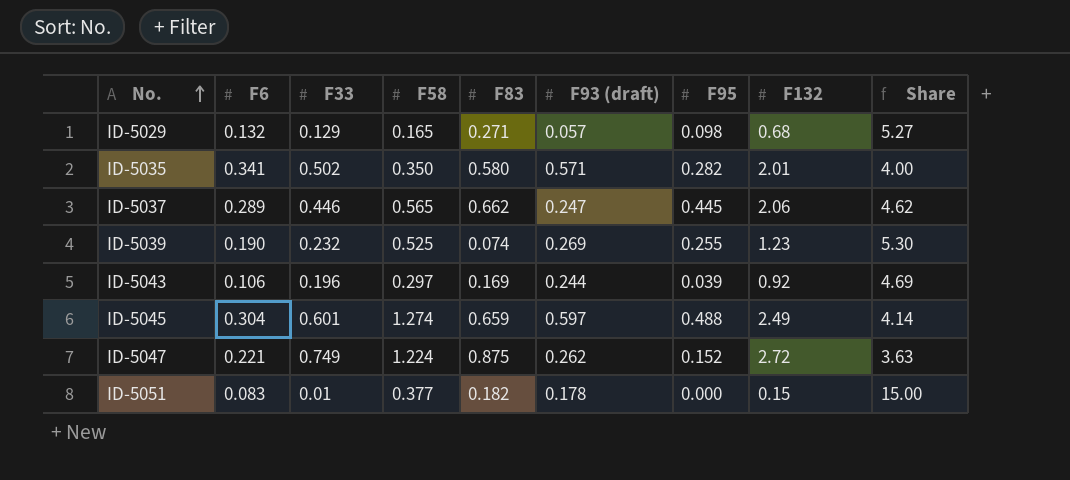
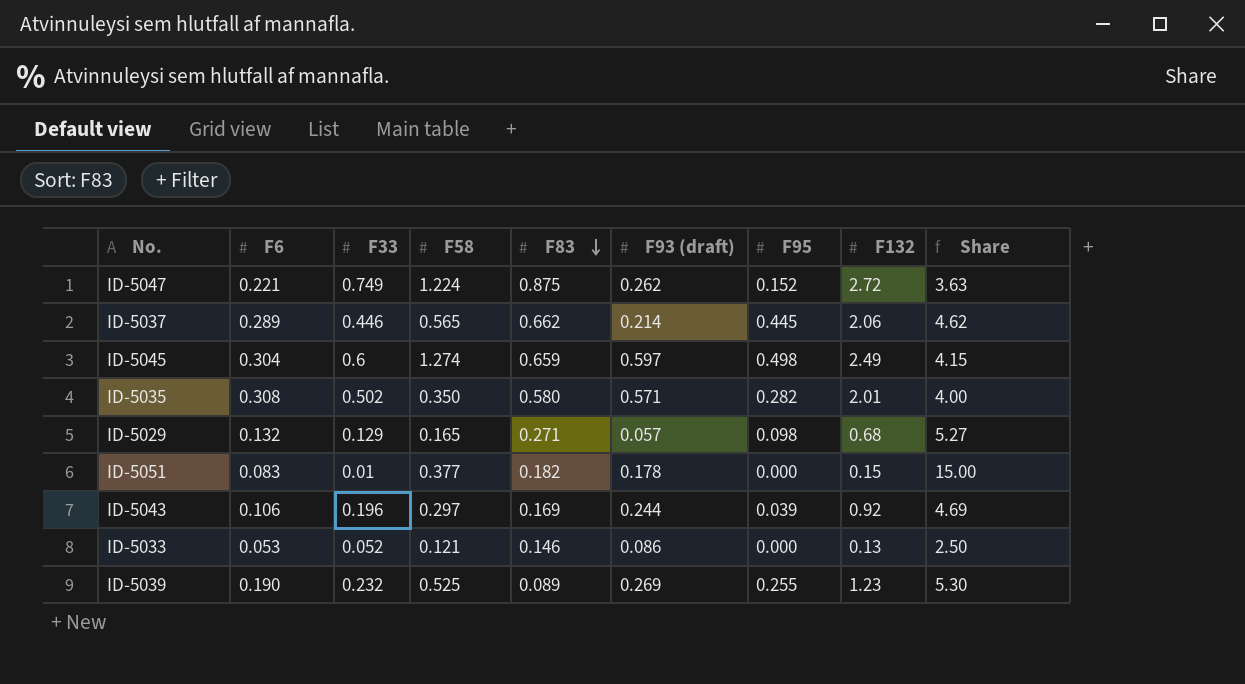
row order: No. ascending -> F83 descending
ID-5037 | F93 (draft): 0.247 -> 0.214
ID-5045 | F33: 0.601 -> 0.6
ID-5045 | F95: 0.488 -> 0.498
ID-5045 | Share: 4.14 -> 4.15
ID-5035 | F6: 0.341 -> 0.308
row ID-5033: none -> 0.053 | 0.052 | 0.121 | 0.146 | 0.086 | 0.000 | 0.13 | 2.50
ID-5039 | F83: 0.074 -> 0.089

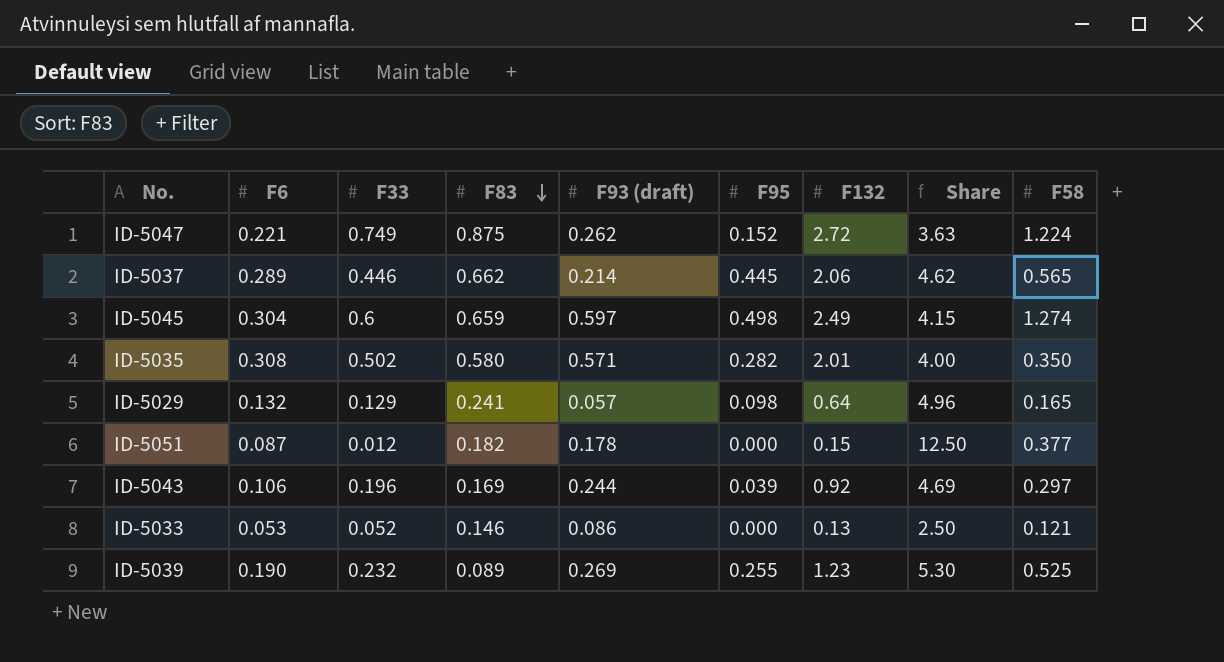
column F58 | position: 4 -> 9
ID-5029 | F83: 0.271 -> 0.241
ID-5029 | F132: 0.68 -> 0.64
ID-5029 | Share: 5.27 -> 4.96
ID-5051 | F6: 0.083 -> 0.087
ID-5051 | F33: 0.01 -> 0.012
ID-5051 | Share: 15.00 -> 12.50

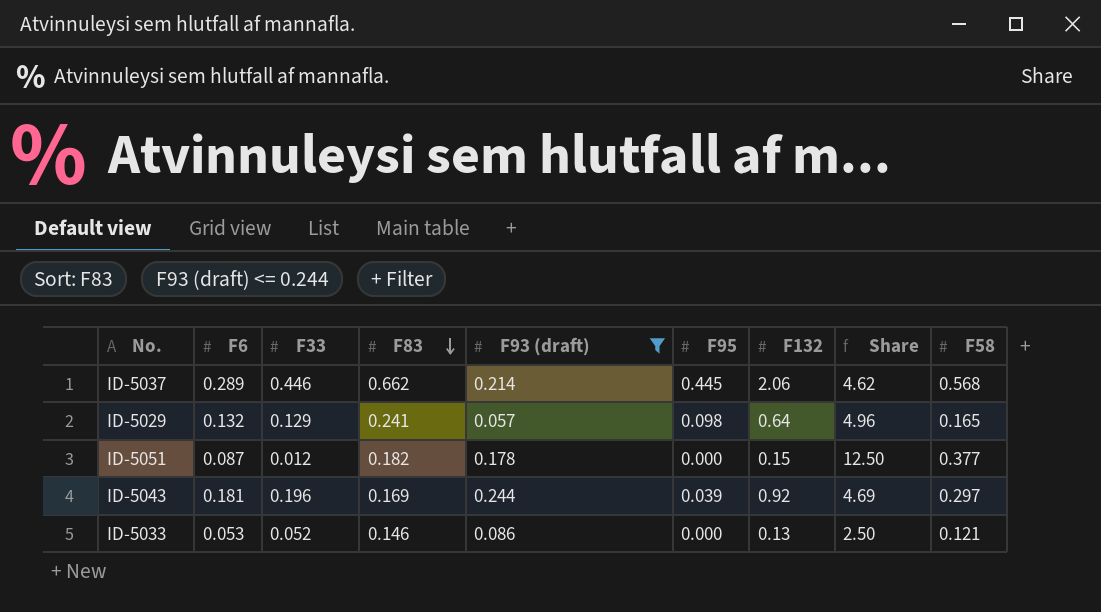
filter: none -> F93 (draft) <= 0.244
ID-5037 | F58: 0.565 -> 0.568
ID-5043 | F6: 0.106 -> 0.181

